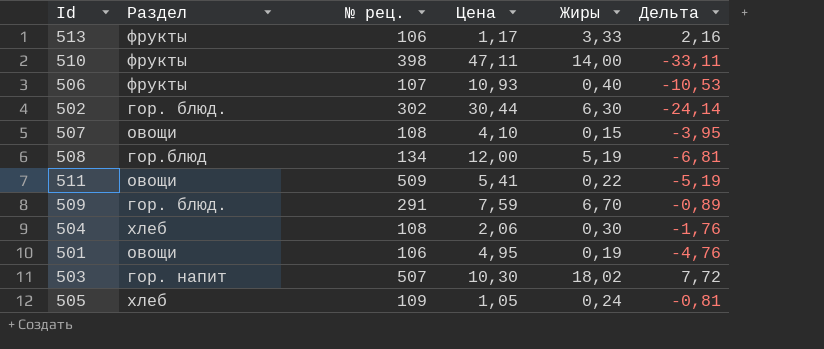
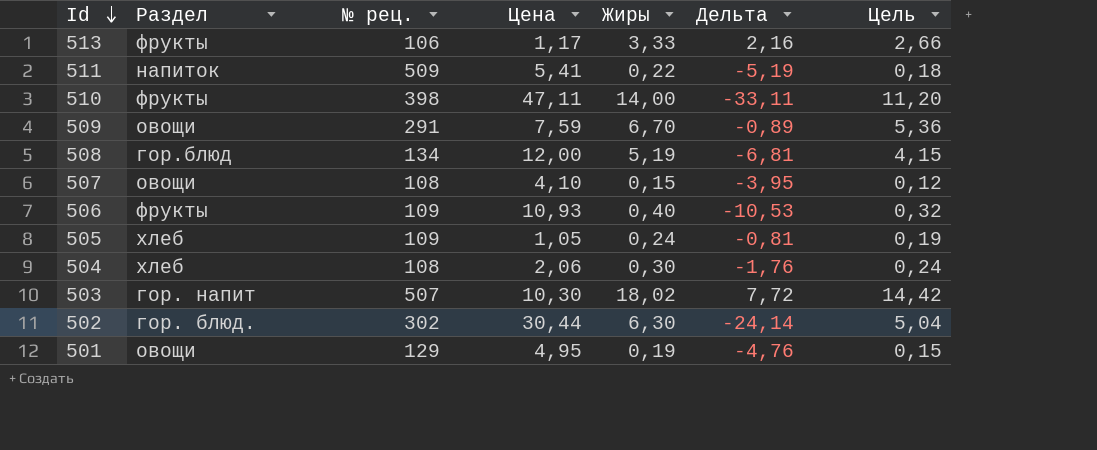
row order: none -> Id descending
column Цель | formula: none -> [Жиры] * 0,8
511 | Раздел: овощи -> напиток
509 | Раздел: гор. блюд. -> овощи
506 | № рец.: 107 -> 109
501 | № рец.: 106 -> 129

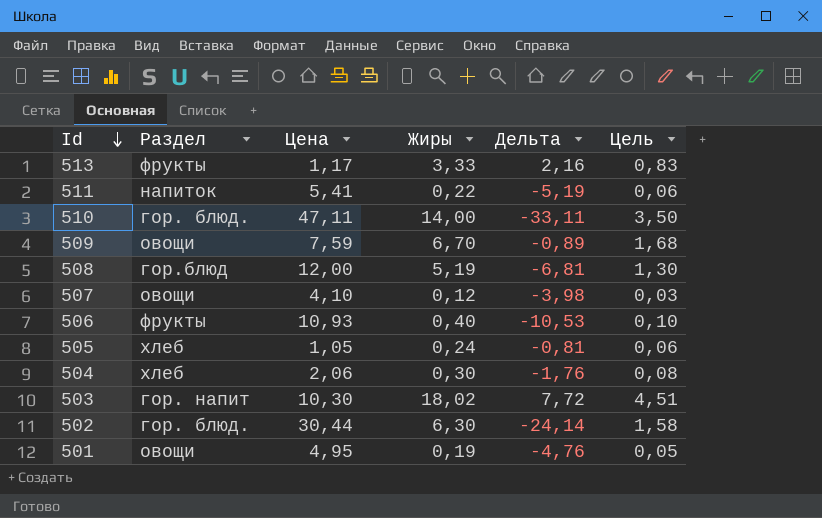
column № рец. | position: 3 -> none
column Цель | formula: [Жиры] * 0,8 -> [Жиры] * 0,25
510 | Раздел: фрукты -> гор. блюд.
507 | Жиры: 0,15 -> 0,12
507 | Дельта: -3,95 -> -3,98

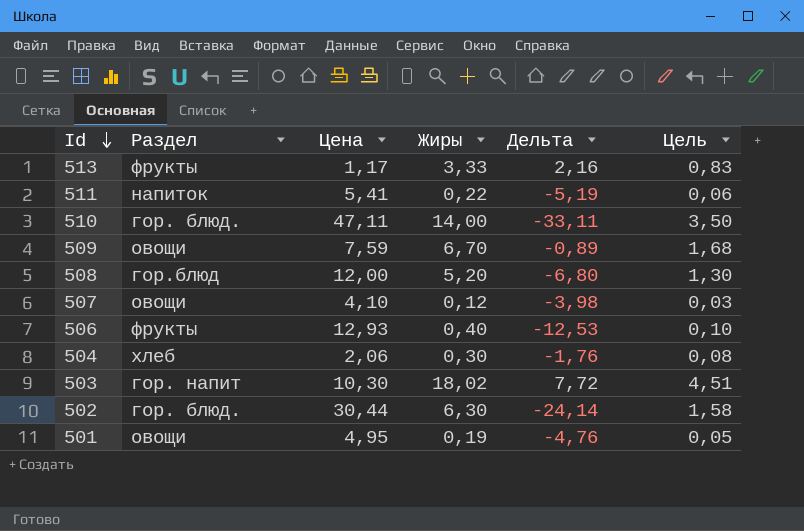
row 505: хлеб | 1,05 | 0,24 | -0,81 | 0,06 -> none
508 | Жиры: 5,19 -> 5,20
508 | Дельта: -6,81 -> -6,80
506 | Цена: 10,93 -> 12,93
506 | Дельта: -10,53 -> -12,53

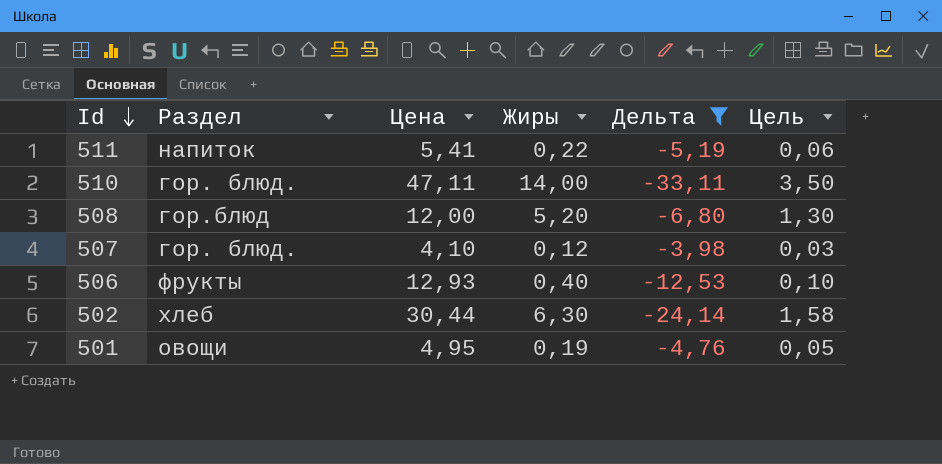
filter: none -> Дельта <= -3,98
507 | Раздел: овощи -> гор. блюд.
502 | Раздел: гор. блюд. -> хлеб

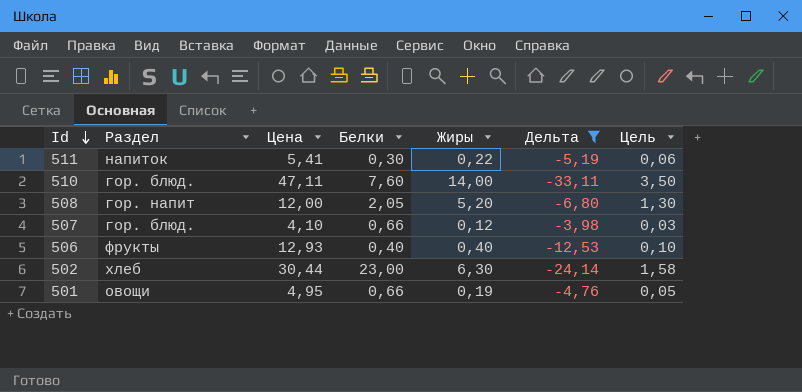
column Белки | position: none -> 4
508 | Раздел: гор.блюд -> гор. напит

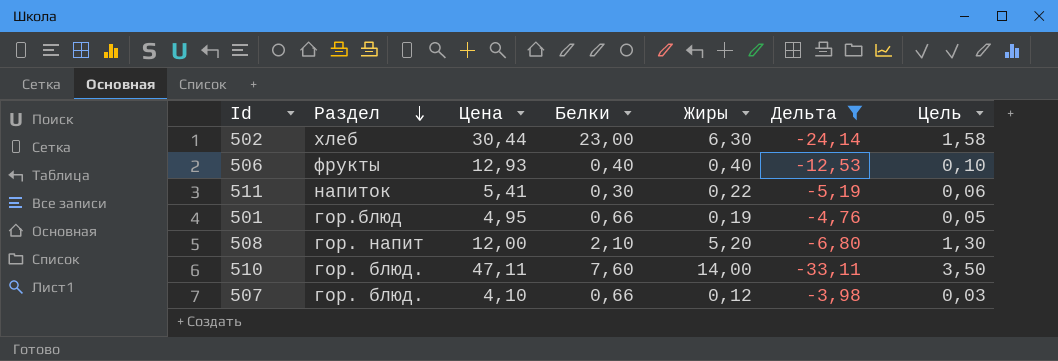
row order: Id descending -> Раздел descending
501 | Раздел: овощи -> гор.блюд
508 | Белки: 2,05 -> 2,10

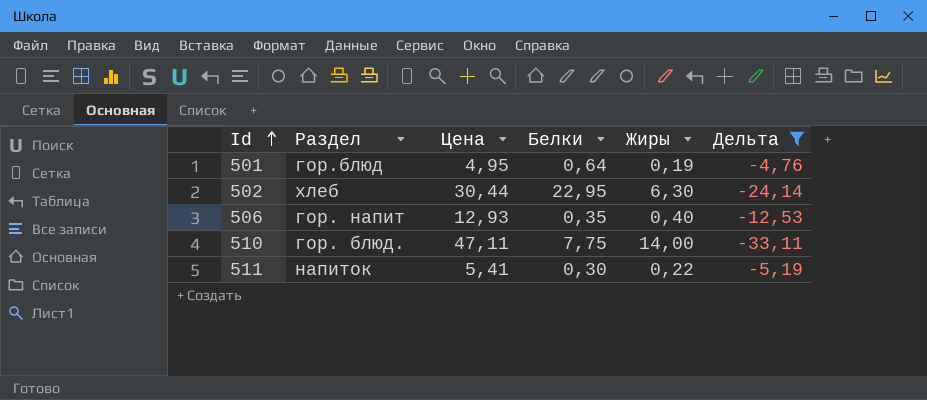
row order: Раздел descending -> Id ascending
column Цель | formula: [Жиры] * 0,25 -> none
row 508: гор. напит | 12,00 | 2,10 | 5,20 | -6,80 | 1,30 -> none
row 507: гор. блюд. | 4,10 | 0,66 | 0,12 | -3,98 | 0,03 -> none
501 | Белки: 0,66 -> 0,64
502 | Белки: 23,00 -> 22,95
506 | Раздел: фрукты -> гор. напит
506 | Белки: 0,40 -> 0,35
510 | Белки: 7,60 -> 7,75

